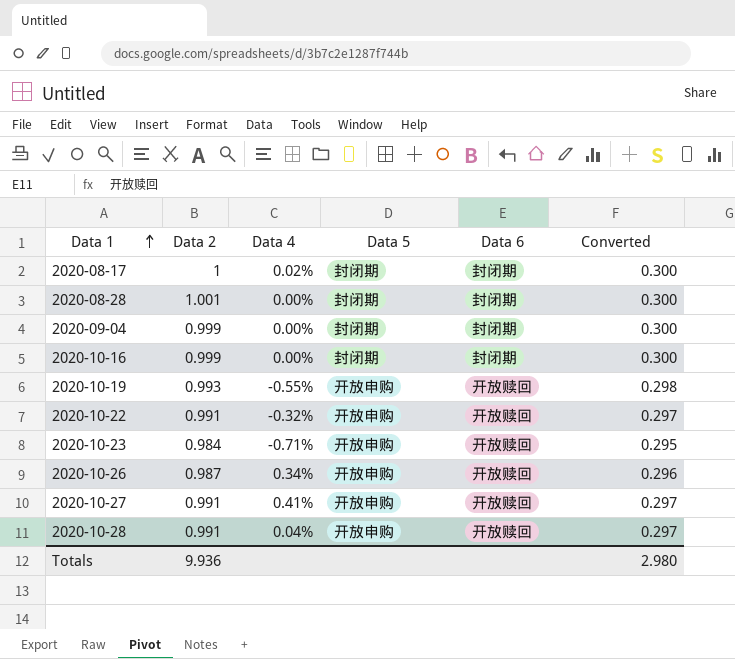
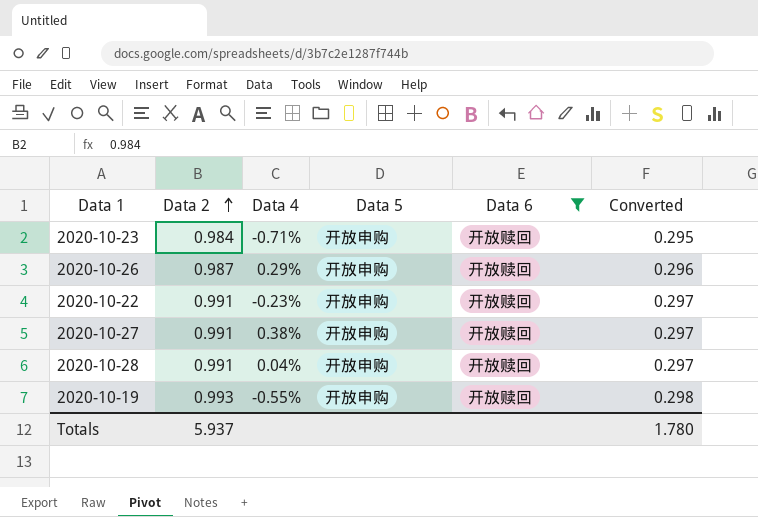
filter: none -> Data 6 = 开放赎回
row order: Data 1 ascending -> Data 2 ascending
2020-10-26 | Data 4: 0.34% -> 0.29%
2020-10-22 | Data 4: -0.32% -> -0.23%
2020-10-27 | Data 4: 0.41% -> 0.38%
Totals | Data 2: 9.936 -> 5.937
Totals | Converted: 2.980 -> 1.780

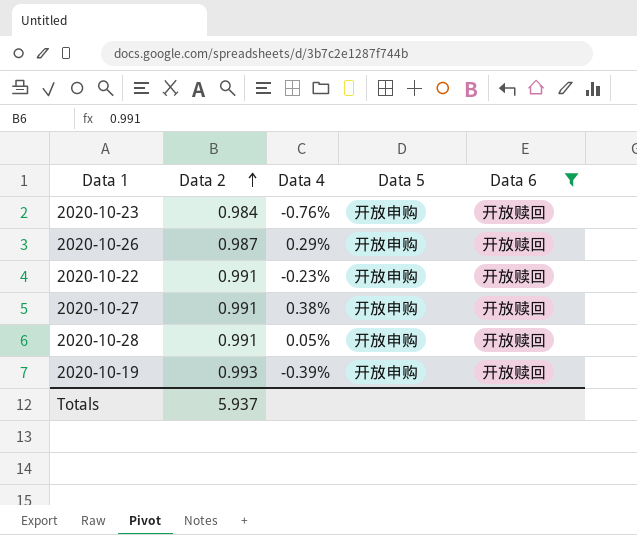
column Converted | formula: [Data 2] * 0.3 -> none
2020-10-23 | Data 4: -0.71% -> -0.76%
2020-10-28 | Data 4: 0.04% -> 0.05%
2020-10-19 | Data 4: -0.55% -> -0.39%

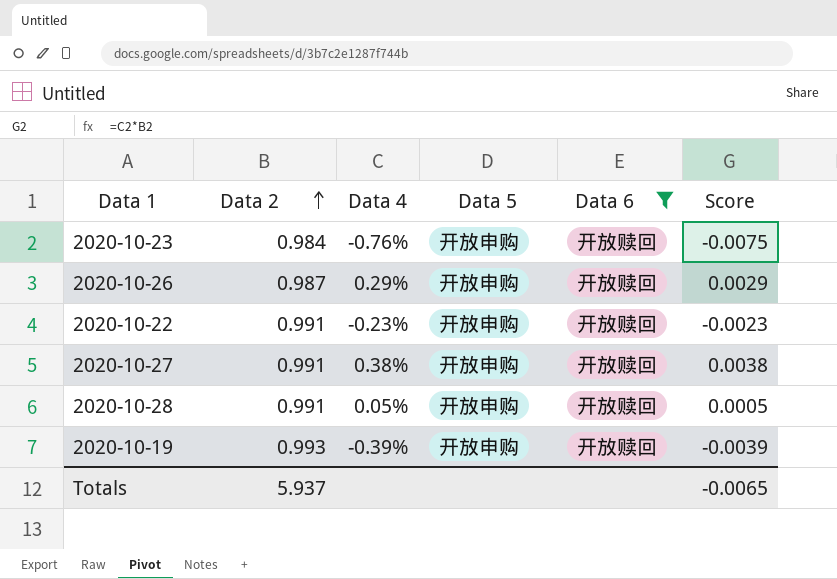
column Score | formula: none -> [Data 2] * [Data 4]

